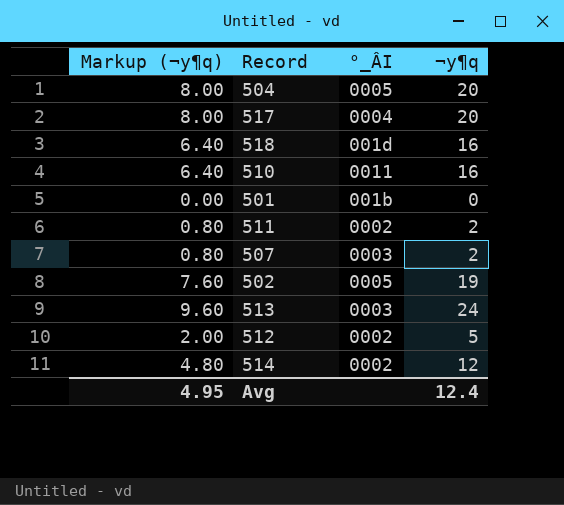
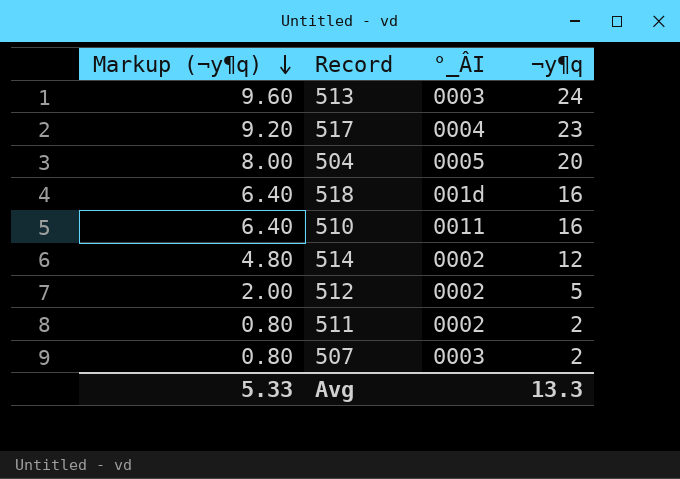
row order: none -> Markup (¬y¶q) descending
row 501: 0.00 | 001b | 0 -> none
row 502: 7.60 | 0005 | 19 -> none
517 | Markup (¬y¶q): 8.00 -> 9.20
517 | ¬y¶q: 20 -> 23
Avg | Markup (¬y¶q): 4.95 -> 5.33
Avg | ¬y¶q: 12.4 -> 13.3

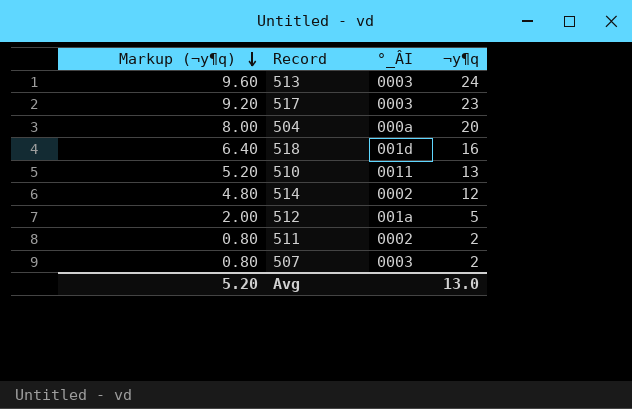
517 | °_ÂI: 0004 -> 0003
504 | °_ÂI: 0005 -> 000a
510 | Markup (¬y¶q): 6.40 -> 5.20
510 | ¬y¶q: 16 -> 13
512 | °_ÂI: 0002 -> 001a
Avg | Markup (¬y¶q): 5.33 -> 5.20
Avg | ¬y¶q: 13.3 -> 13.0

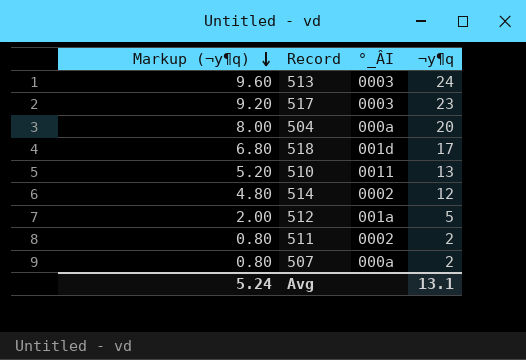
518 | Markup (¬y¶q): 6.40 -> 6.80
518 | ¬y¶q: 16 -> 17
507 | °_ÂI: 0003 -> 000a
Avg | Markup (¬y¶q): 5.20 -> 5.24
Avg | ¬y¶q: 13.0 -> 13.1

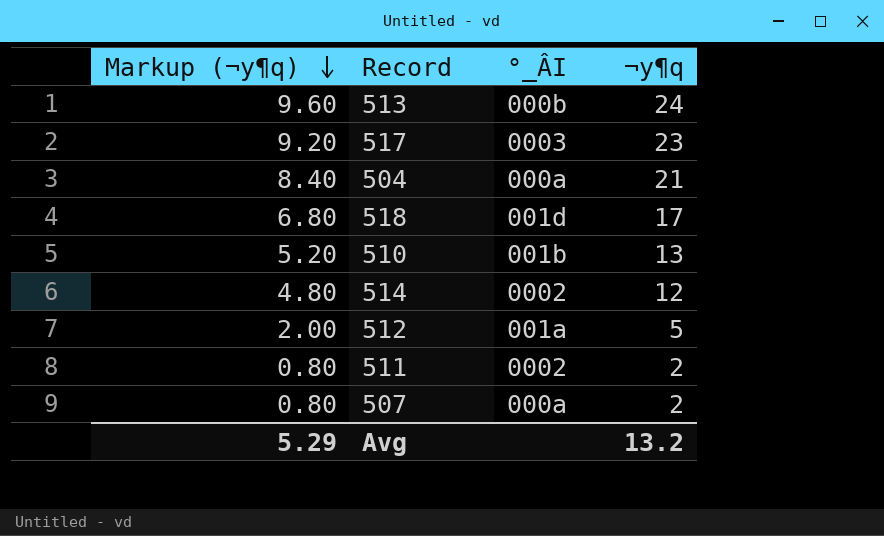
513 | °_ÂI: 0003 -> 000b
504 | Markup (¬y¶q): 8.00 -> 8.40
504 | ¬y¶q: 20 -> 21
510 | °_ÂI: 0011 -> 001b
Avg | Markup (¬y¶q): 5.24 -> 5.29
Avg | ¬y¶q: 13.1 -> 13.2

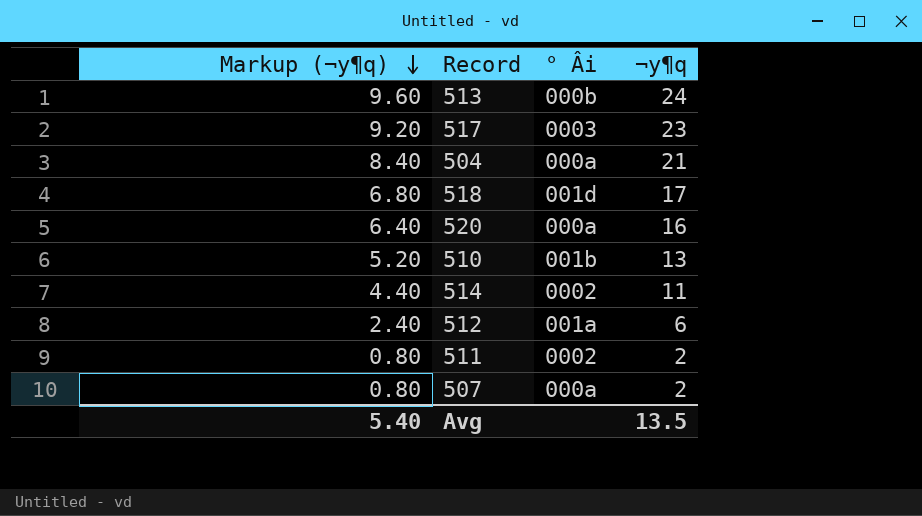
column name: °_ÂI -> ° Âi
row 520: none -> 6.40 | 000a | 16
514 | Markup (¬y¶q): 4.80 -> 4.40
514 | ¬y¶q: 12 -> 11
512 | Markup (¬y¶q): 2.00 -> 2.40
512 | ¬y¶q: 5 -> 6
Avg | Markup (¬y¶q): 5.29 -> 5.40
Avg | ¬y¶q: 13.2 -> 13.5

